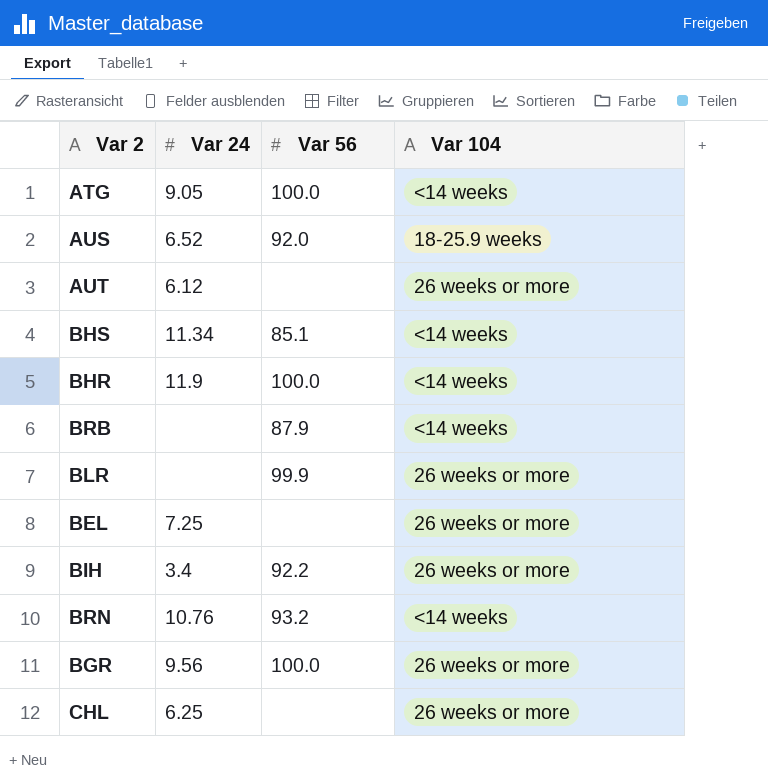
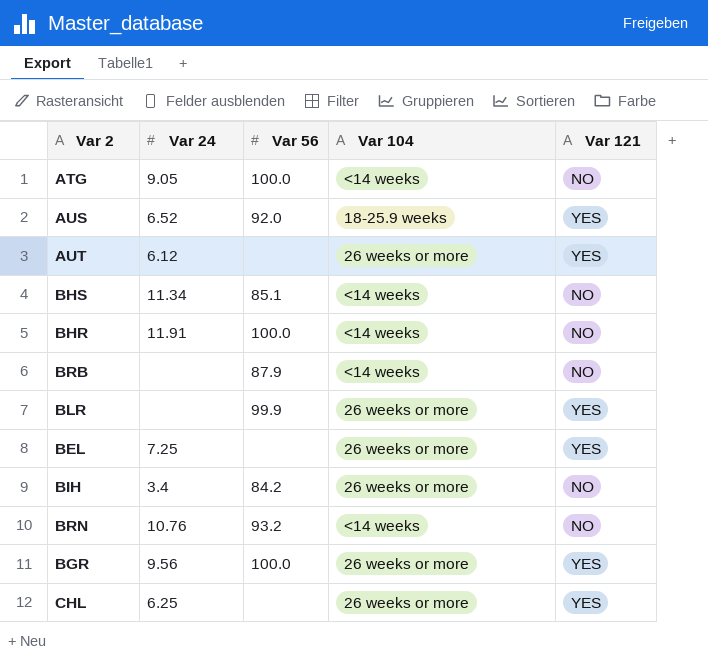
column Var 121 | position: none -> 5
BHR | Var 24: 11.9 -> 11.91
BIH | Var 56: 92.2 -> 84.2

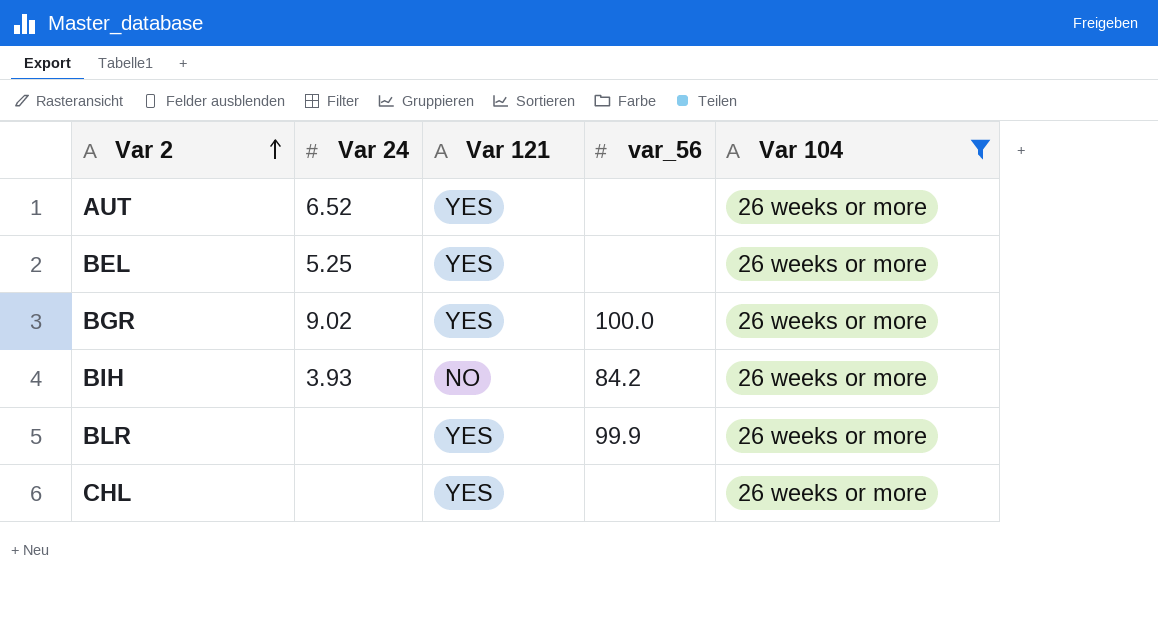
filter: none -> Var 104 = 26 weeks or more
row order: none -> Var 2 ascending
column Var 121 | position: 5 -> 3
column name: Var 56 -> var_56
AUT | Var 24: 6.12 -> 6.52
BEL | Var 24: 7.25 -> 5.25
BGR | Var 24: 9.56 -> 9.02
BIH | Var 24: 3.4 -> 3.93
CHL | Var 24: 6.25 -> none

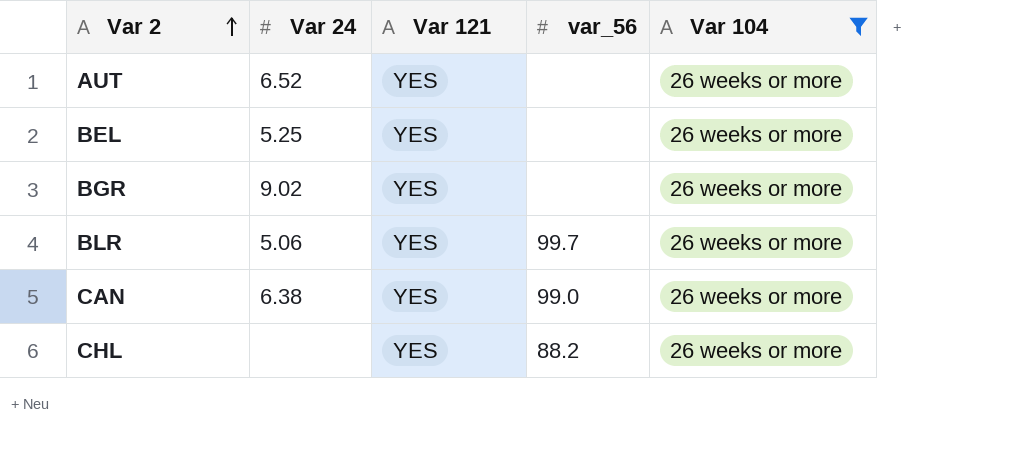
row BIH: 3.93 | NO | 84.2 | 26 weeks or more -> none
BGR | var_56: 100.0 -> none
BLR | Var 24: none -> 5.06
BLR | var_56: 99.9 -> 99.7
row CAN: none -> 6.38 | YES | 99.0 | 26 weeks or more
CHL | var_56: none -> 88.2

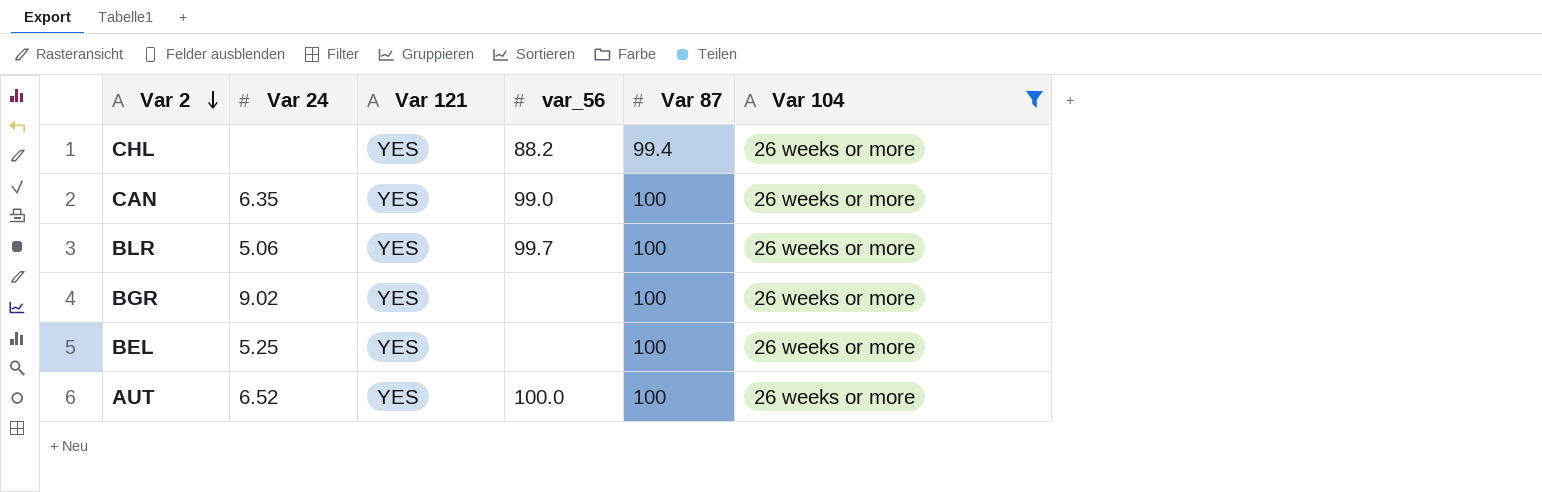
row order: Var 2 ascending -> Var 2 descending
column Var 87 | position: none -> 5
CAN | Var 24: 6.38 -> 6.35
AUT | var_56: none -> 100.0

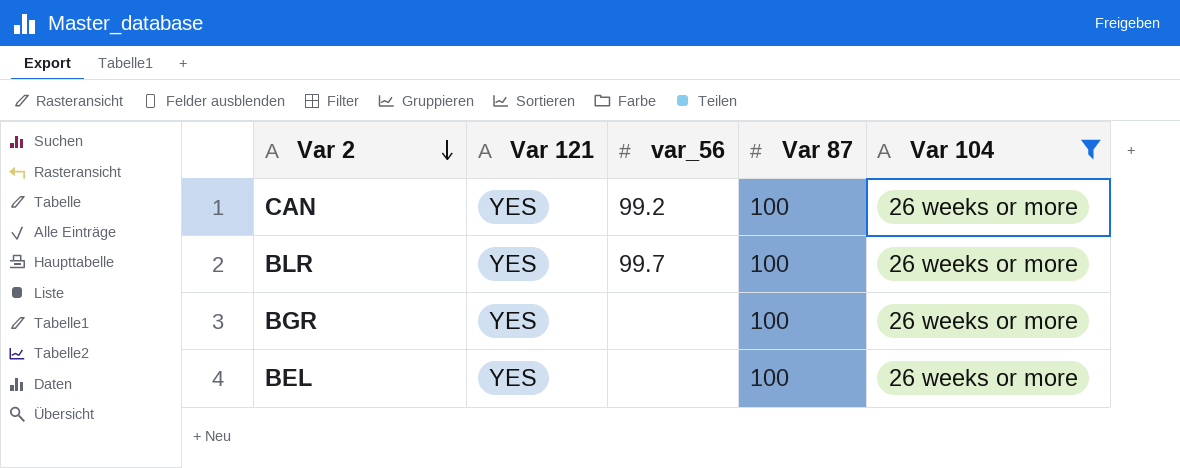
column Var 24 | position: 2 -> none
row CHL: none | YES | 88.2 | 99.4 | 26 weeks or more -> none
row AUT: 6.52 | YES | 100.0 | 100 | 26 weeks or more -> none
CAN | var_56: 99.0 -> 99.2

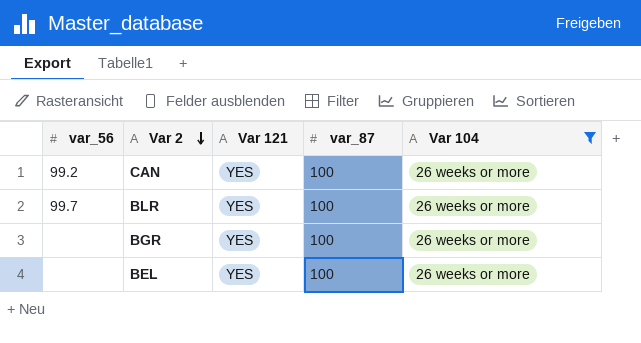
column var_56 | position: 3 -> 1
column name: Var 87 -> var_87

